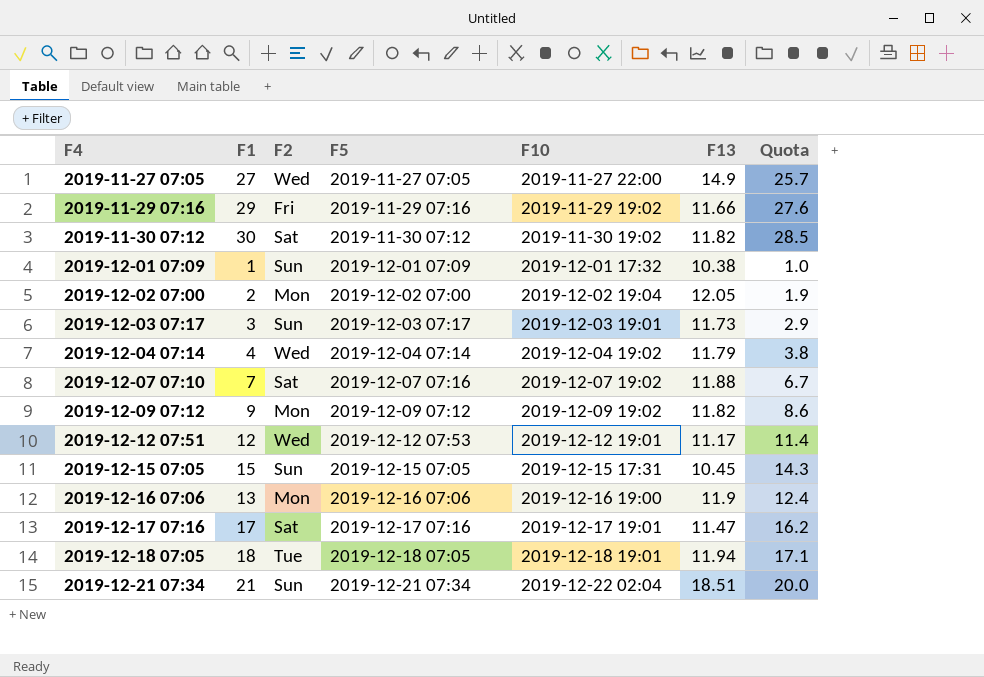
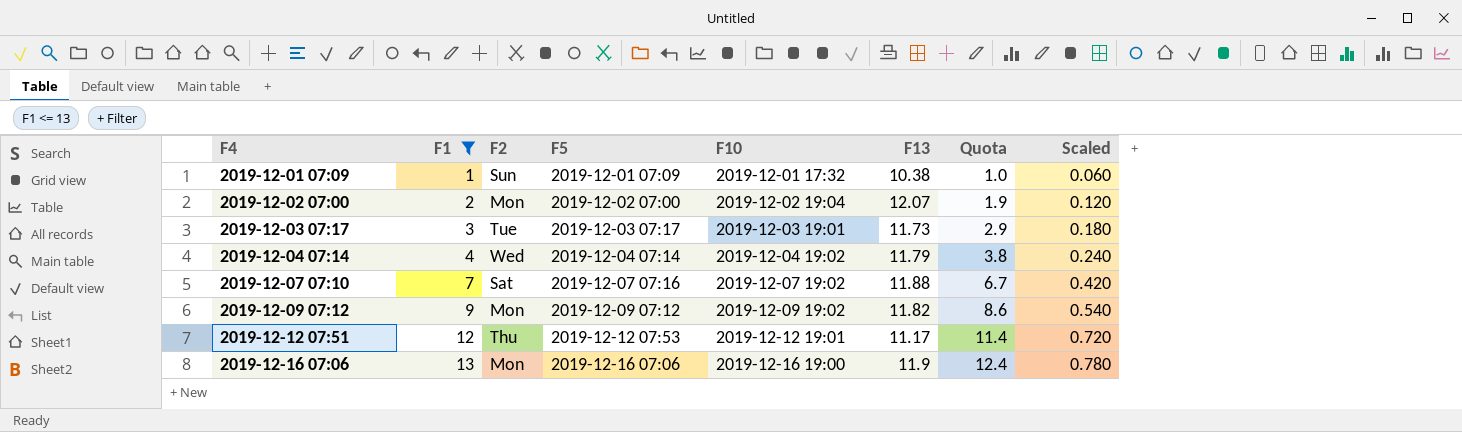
filter: none -> F1 <= 13
column Scaled | formula: none -> [F1] * 0.06
2019-12-02 07:00 | F13: 12.05 -> 12.07
2019-12-03 07:17 | F2: Sun -> Tue
2019-12-12 07:51 | F2: Wed -> Thu

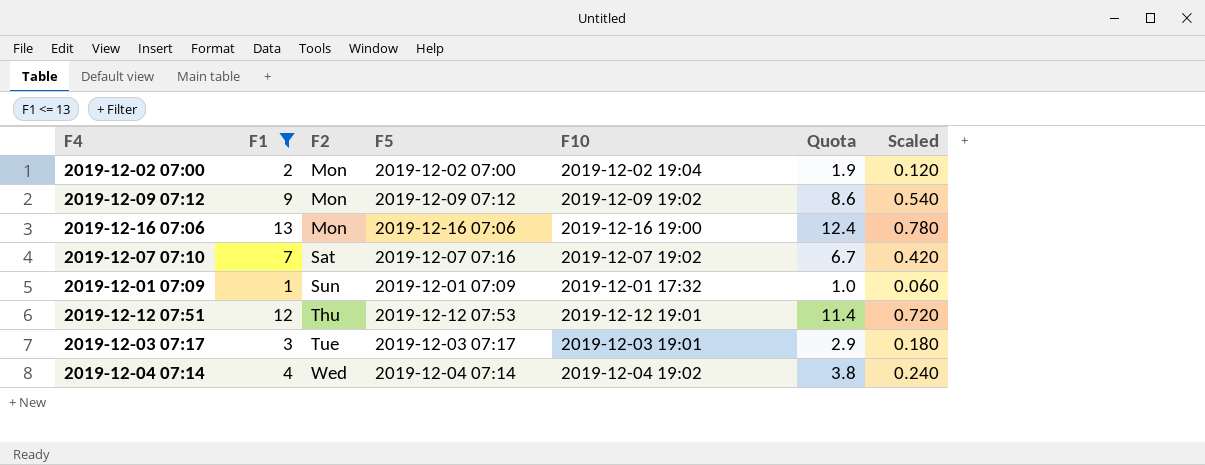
row order: F4 ascending -> F2 ascending
column F13 | position: 6 -> none

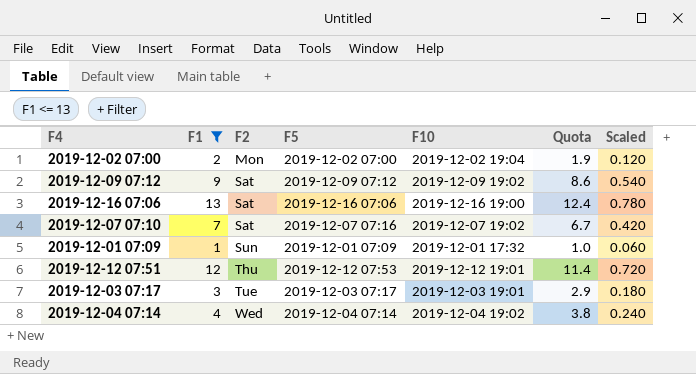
2019-12-09 07:12 | F2: Mon -> Sat
2019-12-16 07:06 | F2: Mon -> Sat

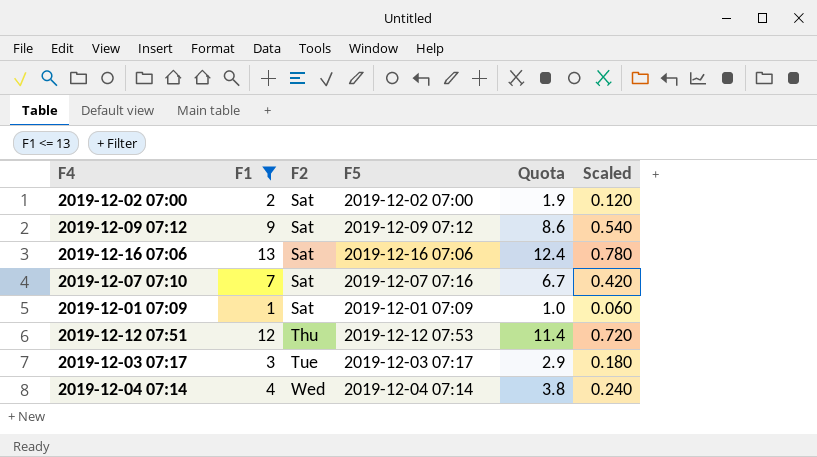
column F10 | position: 5 -> none
2019-12-02 07:00 | F2: Mon -> Sat
2019-12-01 07:09 | F2: Sun -> Sat

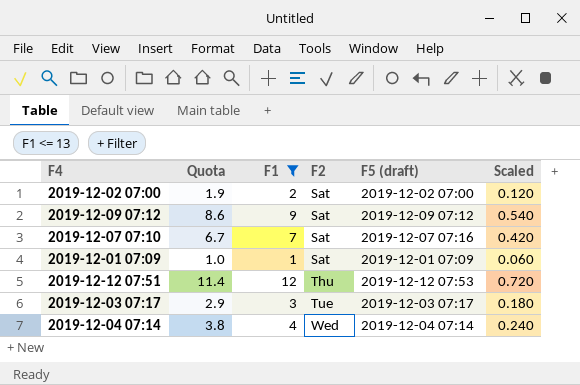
column Quota | position: 5 -> 2
column name: F5 -> F5 (draft)
row 2019-12-16 07:06: 13 | Sat | 2019-12-16 07:06 | 12.4 | 0.780 -> none

